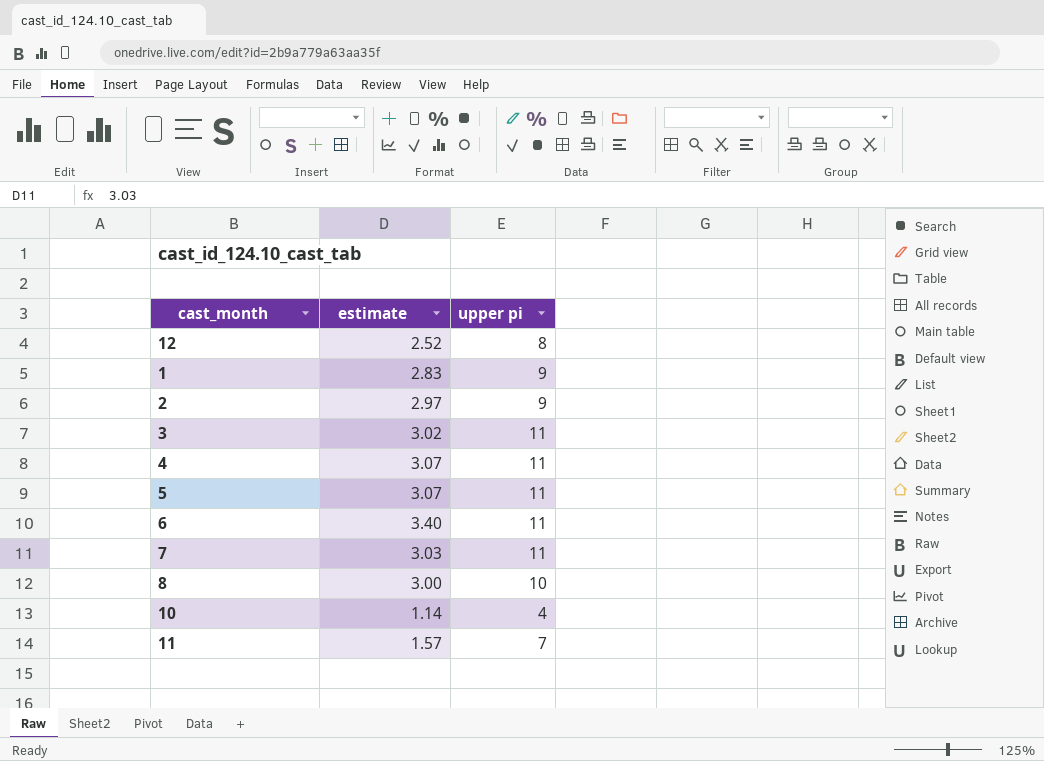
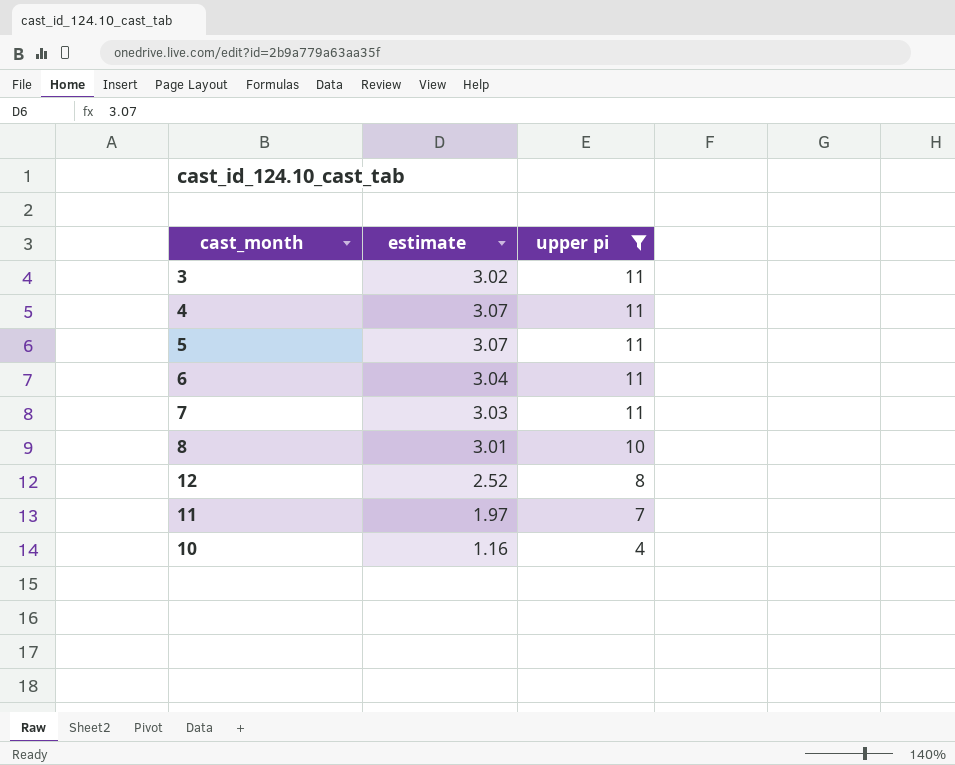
filter: none -> upper pi != 9
row order: none -> upper pi descending
6 | estimate: 3.40 -> 3.04
8 | estimate: 3.00 -> 3.01
11 | estimate: 1.57 -> 1.97
10 | estimate: 1.14 -> 1.16

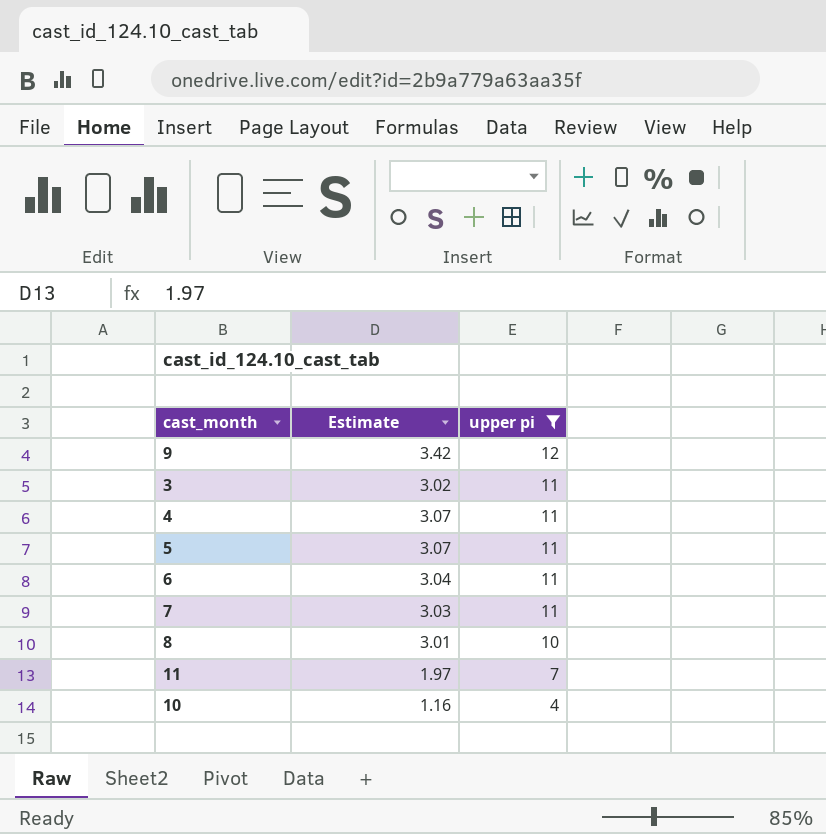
column name: estimate -> Estimate
row 12: 2.52 | 8 -> none
row 9: none -> 3.42 | 12

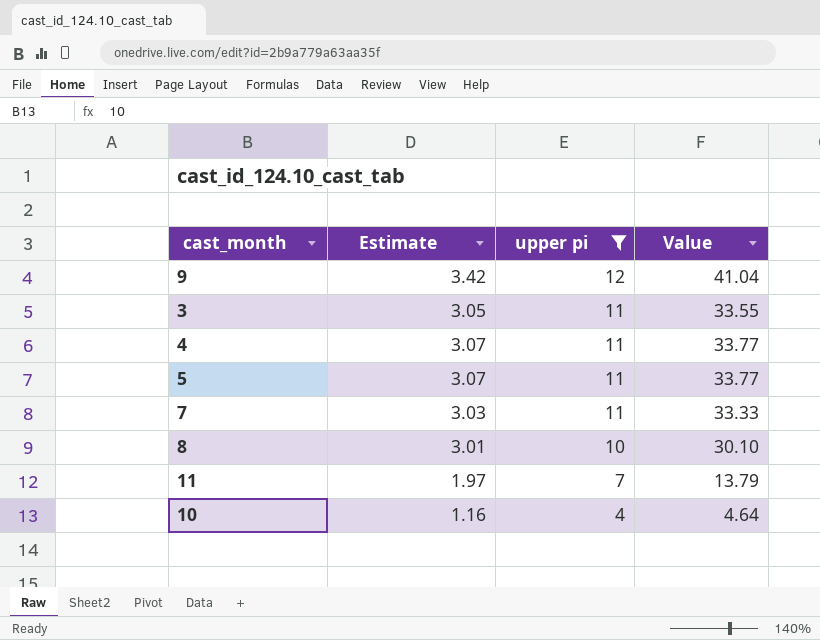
column Value | formula: none -> [Estimate] * [upper pi]
row 6: 3.04 | 11 -> none
3 | Estimate: 3.02 -> 3.05

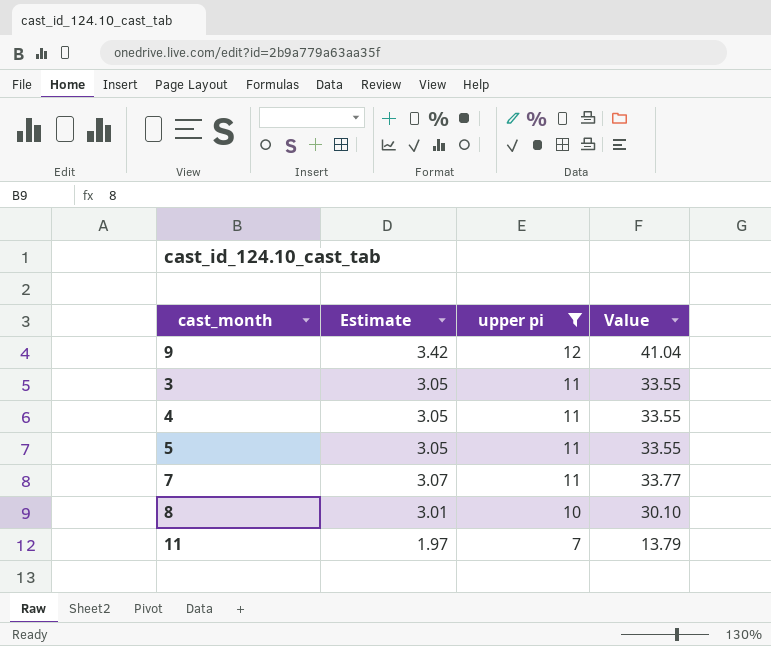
row 10: 1.16 | 4 | 4.64 -> none
4 | Estimate: 3.07 -> 3.05
4 | Value: 33.77 -> 33.55
5 | Estimate: 3.07 -> 3.05
5 | Value: 33.77 -> 33.55
7 | Estimate: 3.03 -> 3.07
7 | Value: 33.33 -> 33.77

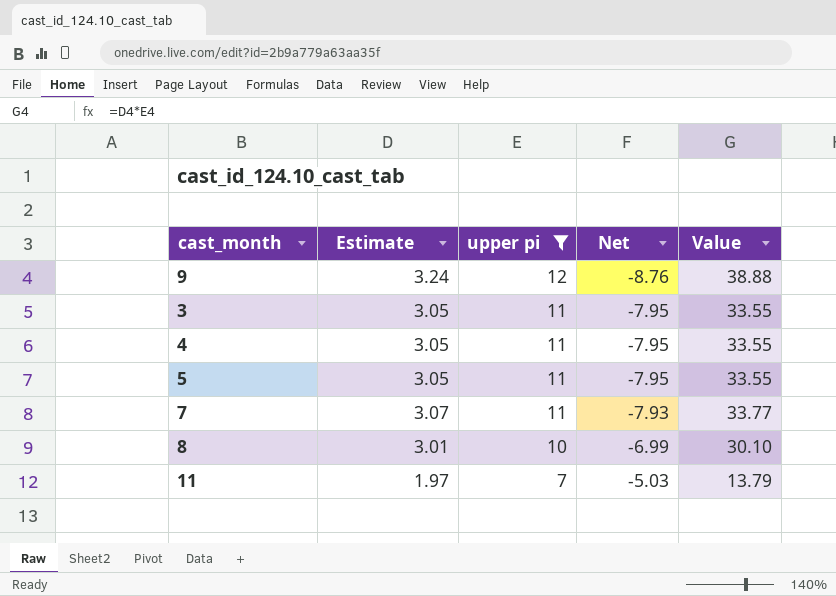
column Net | formula: none -> [Estimate] - [upper pi]
9 | Estimate: 3.42 -> 3.24
9 | Value: 41.04 -> 38.88

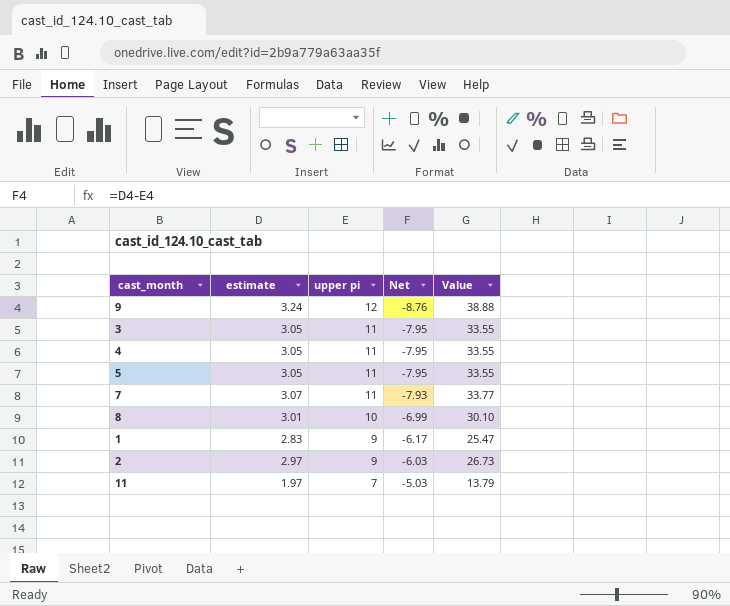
filter: upper pi != 9 -> none
column name: Estimate -> estimate

